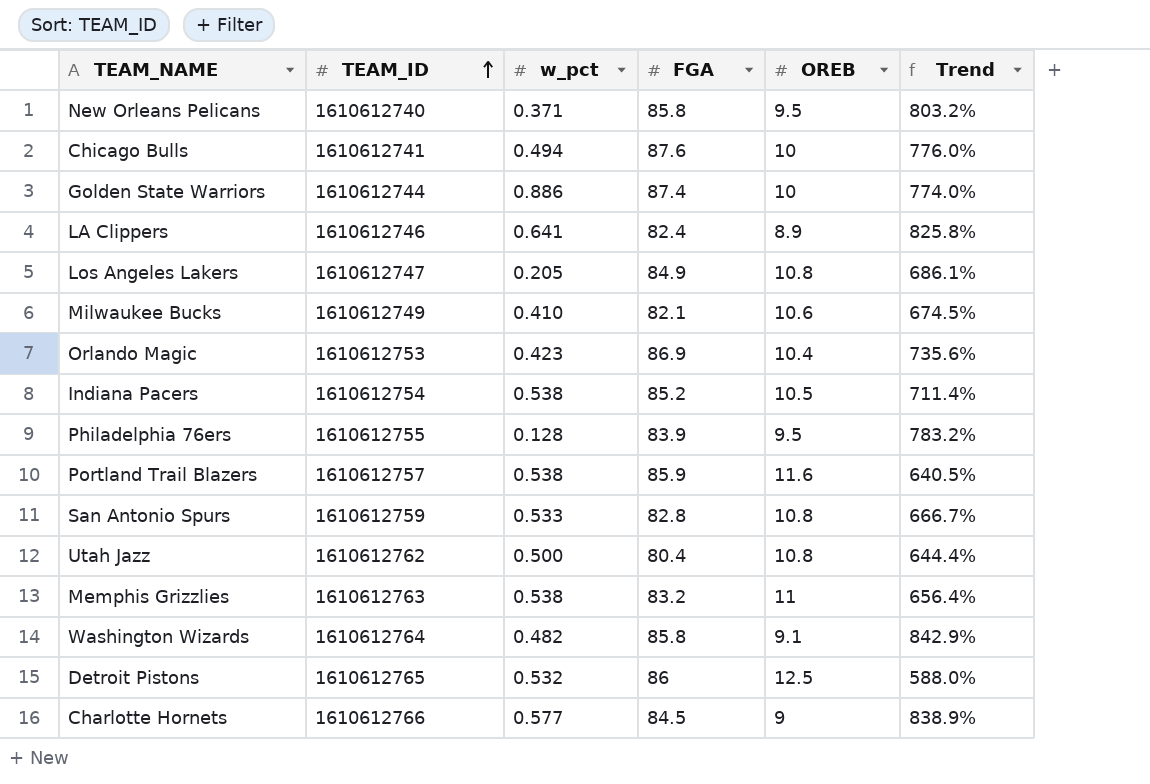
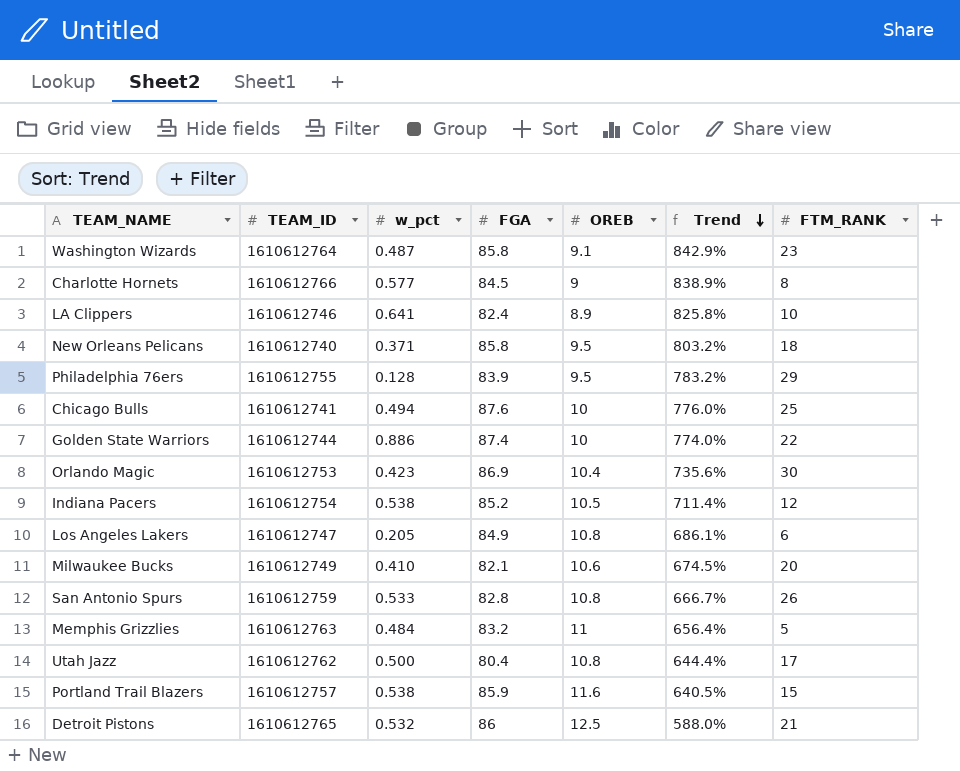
row order: TEAM_ID ascending -> Trend descending
column FTM_RANK | position: none -> 7
Washington Wizards | w_pct: 0.482 -> 0.487
Memphis Grizzlies | w_pct: 0.538 -> 0.484

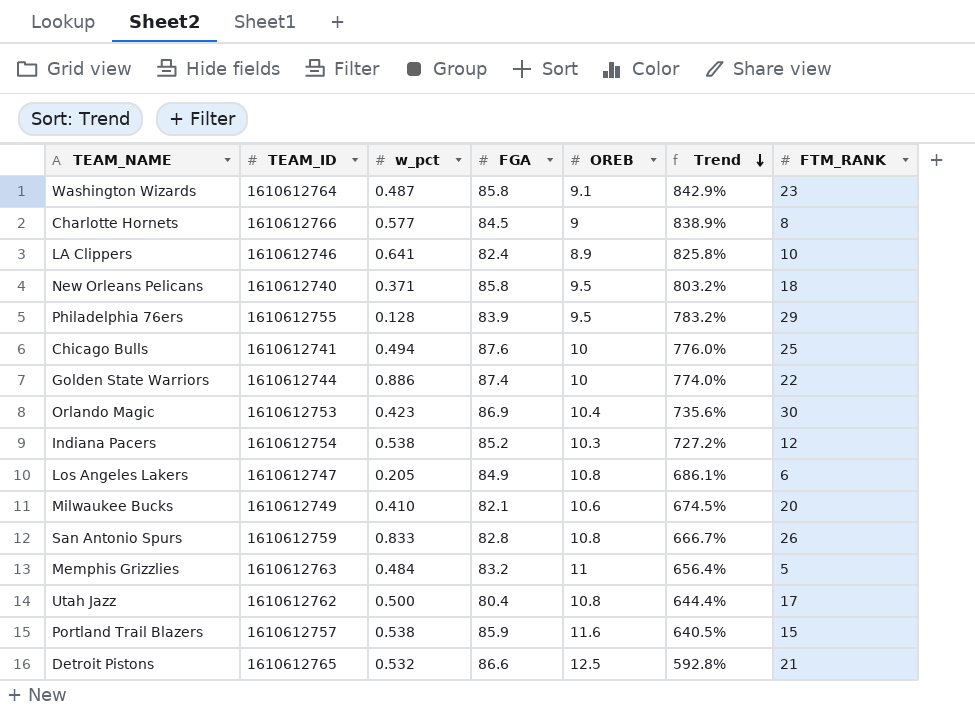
Indiana Pacers | OREB: 10.5 -> 10.3
Indiana Pacers | Trend: 711.4% -> 727.2%
San Antonio Spurs | w_pct: 0.533 -> 0.833
Detroit Pistons | FGA: 86 -> 86.6
Detroit Pistons | Trend: 588.0% -> 592.8%

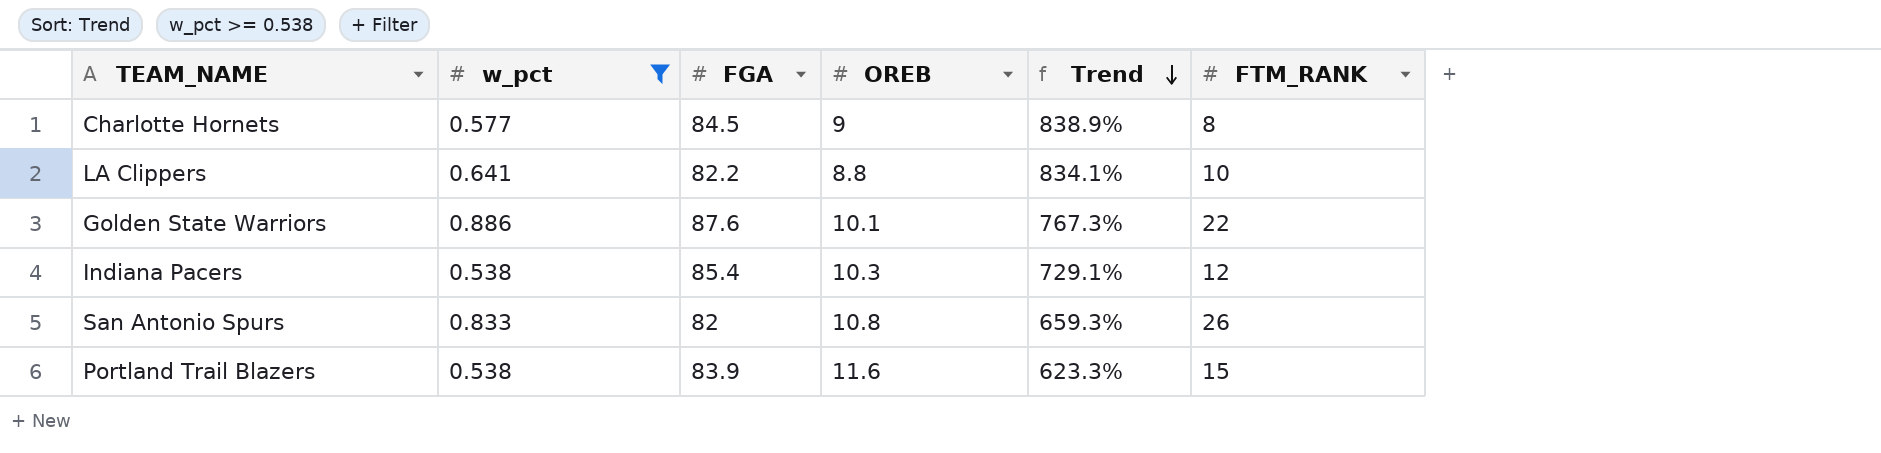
filter: none -> w_pct >= 0.538
column TEAM_ID | position: 2 -> none
LA Clippers | FGA: 82.4 -> 82.2
LA Clippers | OREB: 8.9 -> 8.8
LA Clippers | Trend: 825.8% -> 834.1%
Golden State Warriors | FGA: 87.4 -> 87.6
Golden State Warriors | OREB: 10 -> 10.1
Golden State Warriors | Trend: 774.0% -> 767.3%
Indiana Pacers | FGA: 85.2 -> 85.4
Indiana Pacers | Trend: 727.2% -> 729.1%
San Antonio Spurs | FGA: 82.8 -> 82
San Antonio Spurs | Trend: 666.7% -> 659.3%
Portland Trail Blazers | FGA: 85.9 -> 83.9
Portland Trail Blazers | Trend: 640.5% -> 623.3%

